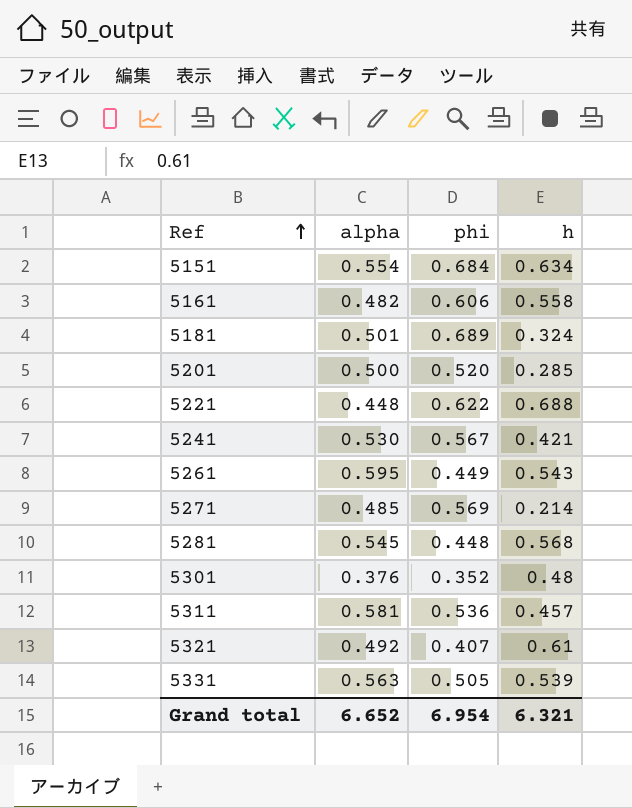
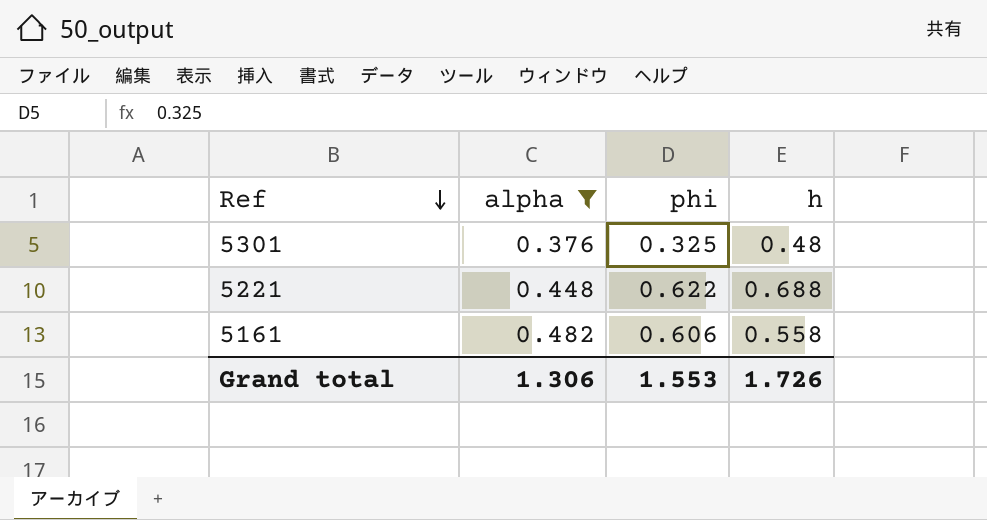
filter: none -> alpha <= 0.482
row order: Ref ascending -> Ref descending
5301 | phi: 0.352 -> 0.325
Grand total | alpha: 6.652 -> 1.306
Grand total | phi: 6.954 -> 1.553
Grand total | h: 6.321 -> 1.726

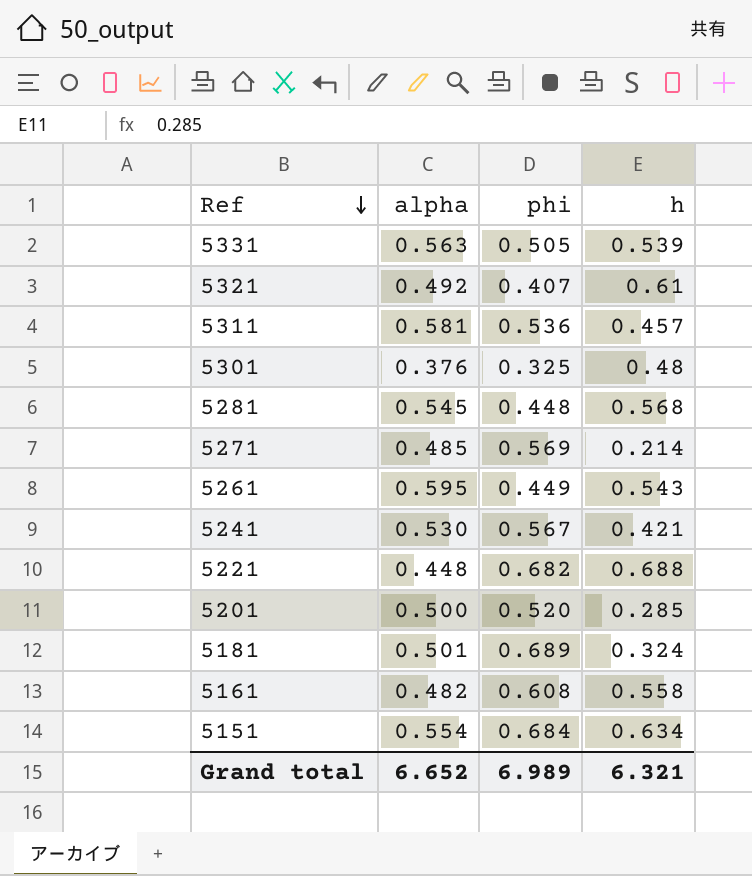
filter: alpha <= 0.482 -> none
5221 | phi: 0.622 -> 0.682
5161 | phi: 0.606 -> 0.608
Grand total | alpha: 1.306 -> 6.652
Grand total | phi: 1.553 -> 6.989
Grand total | h: 1.726 -> 6.321

